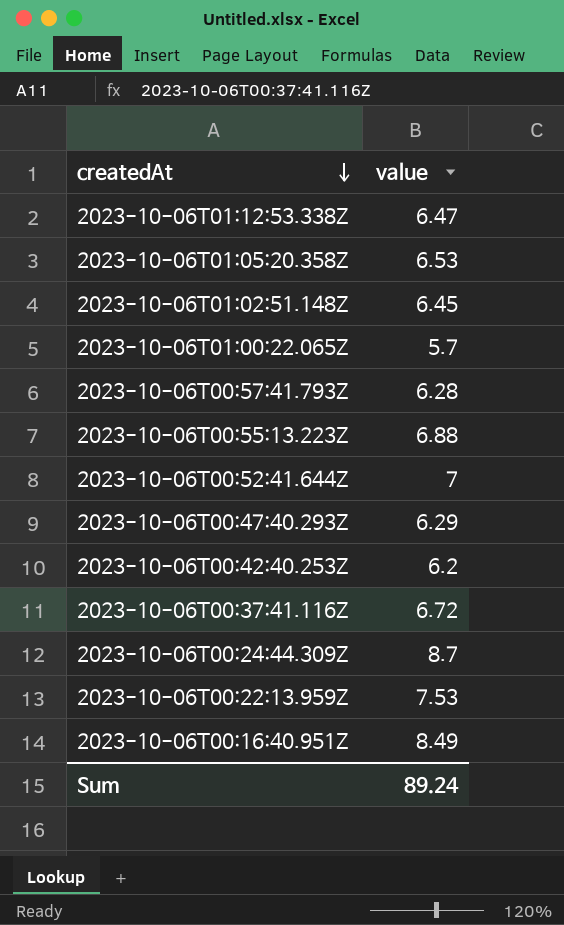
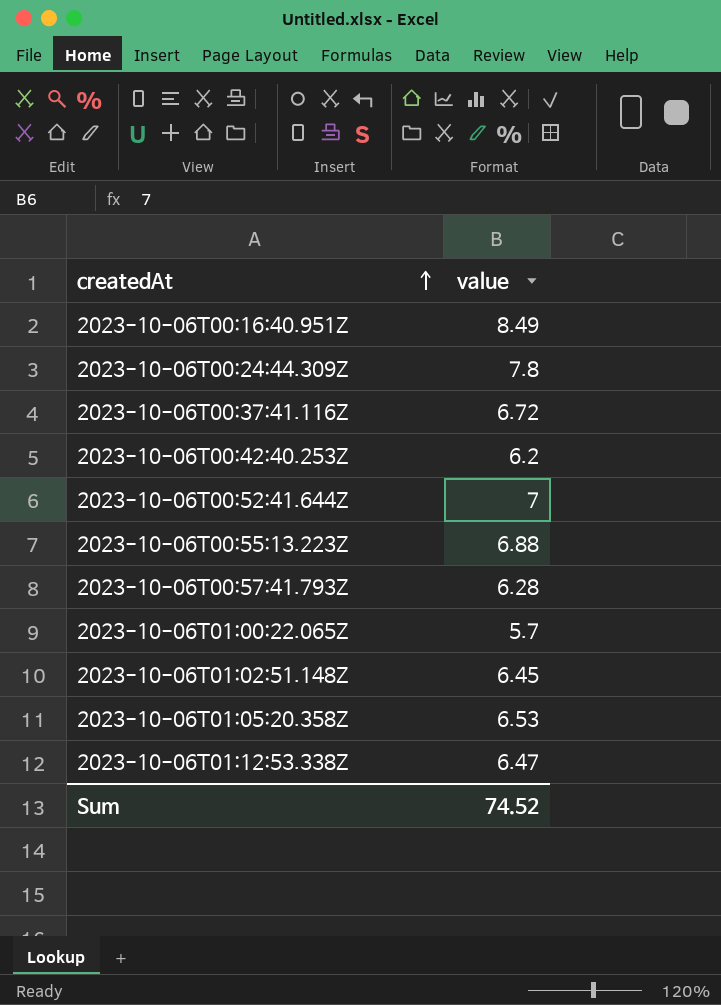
row order: createdAt descending -> createdAt ascending
row 2023-10-06T00:47:40.293Z: 6.29 -> none
row 2023-10-06T00:22:13.959Z: 7.53 -> none
2023-10-06T00:24:44.309Z | value: 8.7 -> 7.8
Sum | value: 89.24 -> 74.52

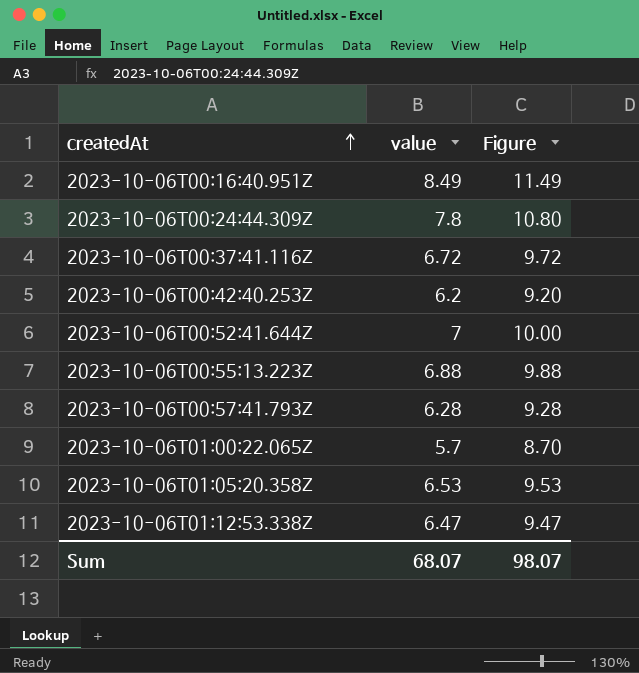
column Figure | formula: none -> [value] + 3
row 2023-10-06T01:02:51.148Z: 6.45 -> none
Sum | value: 74.52 -> 68.07

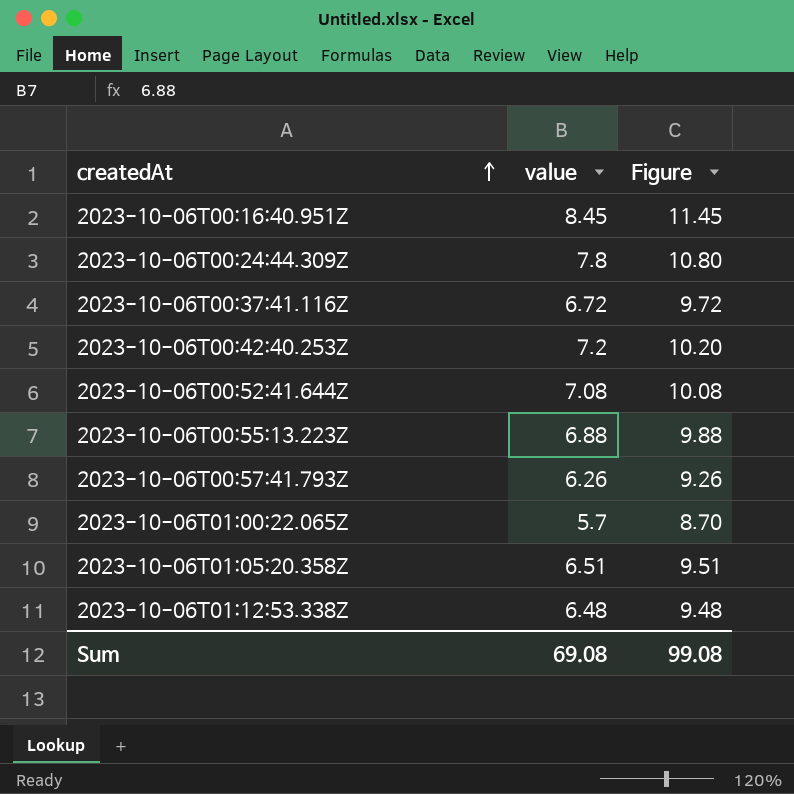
2023-10-06T00:16:40.951Z | value: 8.49 -> 8.45
2023-10-06T00:16:40.951Z | Figure: 11.49 -> 11.45
2023-10-06T00:42:40.253Z | value: 6.2 -> 7.2
2023-10-06T00:42:40.253Z | Figure: 9.20 -> 10.20
2023-10-06T00:52:41.644Z | value: 7 -> 7.08
2023-10-06T00:52:41.644Z | Figure: 10.00 -> 10.08
2023-10-06T00:57:41.793Z | value: 6.28 -> 6.26
2023-10-06T00:57:41.793Z | Figure: 9.28 -> 9.26
2023-10-06T01:05:20.358Z | value: 6.53 -> 6.51
2023-10-06T01:05:20.358Z | Figure: 9.53 -> 9.51
2023-10-06T01:12:53.338Z | value: 6.47 -> 6.48
2023-10-06T01:12:53.338Z | Figure: 9.47 -> 9.48
Sum | value: 68.07 -> 69.08
Sum | Figure: 98.07 -> 99.08

